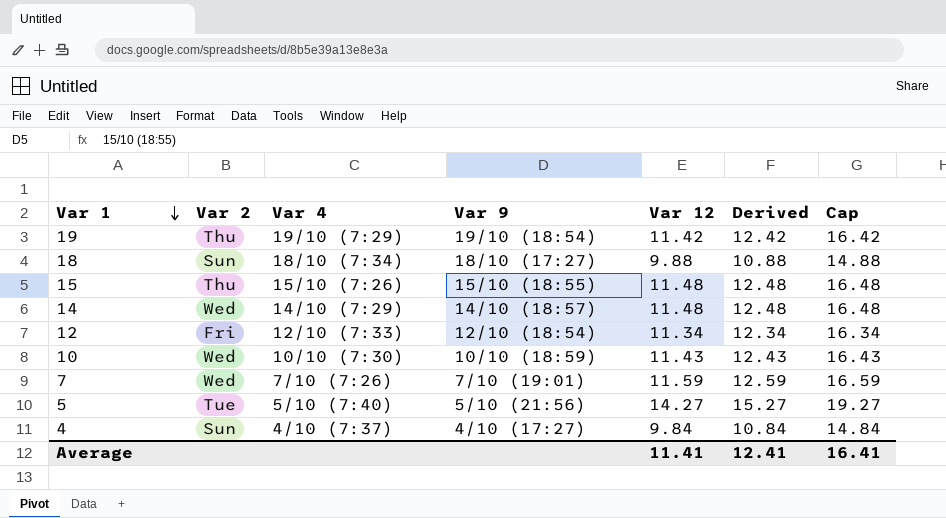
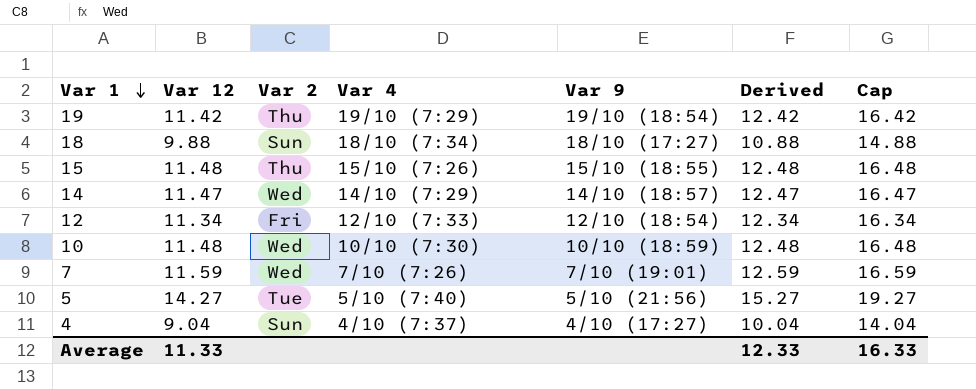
column Var 12 | position: 5 -> 2
14 | Var 12: 11.48 -> 11.47
14 | Derived: 12.48 -> 12.47
14 | Cap: 16.48 -> 16.47
10 | Var 12: 11.43 -> 11.48
10 | Derived: 12.43 -> 12.48
10 | Cap: 16.43 -> 16.48
4 | Var 12: 9.84 -> 9.04
4 | Derived: 10.84 -> 10.04
4 | Cap: 14.84 -> 14.04
Average | Var 12: 11.41 -> 11.33
Average | Derived: 12.41 -> 12.33
Average | Cap: 16.41 -> 16.33

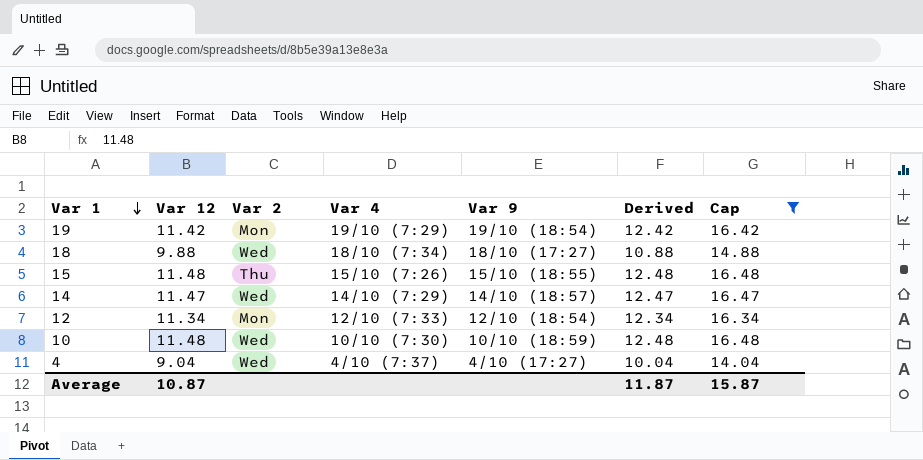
filter: none -> Cap <= 16.48
19 | Var 2: Thu -> Mon
18 | Var 2: Sun -> Wed
12 | Var 2: Fri -> Mon
4 | Var 2: Sun -> Wed
Average | Var 12: 11.33 -> 10.87
Average | Derived: 12.33 -> 11.87
Average | Cap: 16.33 -> 15.87

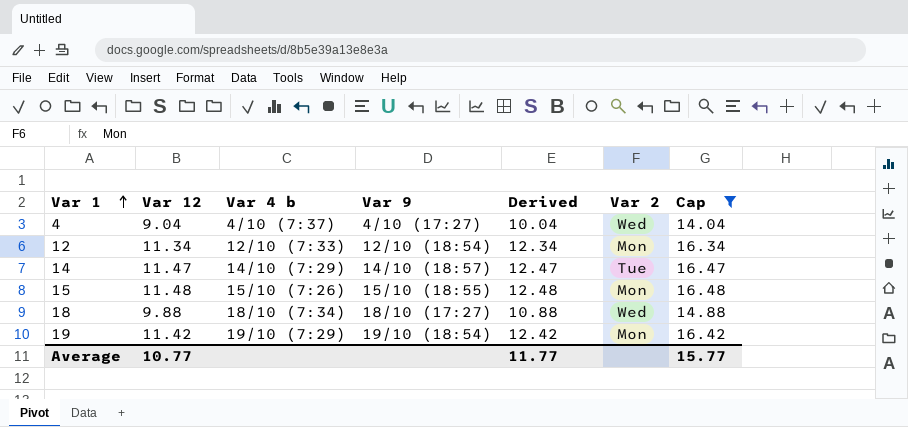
row order: Var 1 descending -> Var 1 ascending
column name: Var 4 -> Var 4 b
column Var 2 | position: 3 -> 6
row 10: 11.48 | Wed | 10/10 (7:30) | 10/10 (18:59) | 12.48 | 16.48 -> none
14 | Var 2: Wed -> Tue
15 | Var 2: Thu -> Mon
Average | Var 12: 10.87 -> 10.77
Average | Derived: 11.87 -> 11.77
Average | Cap: 15.87 -> 15.77

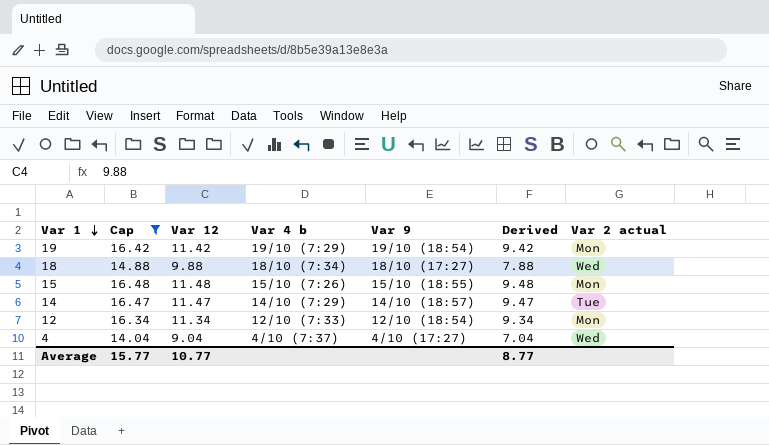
row order: Var 1 ascending -> Var 1 descending
column Cap | position: 7 -> 2
column Derived | formula: [Var 12] + 1 -> [Var 12] - 2
column name: Var 2 -> Var 2 actual
Average | Derived: 11.77 -> 8.77

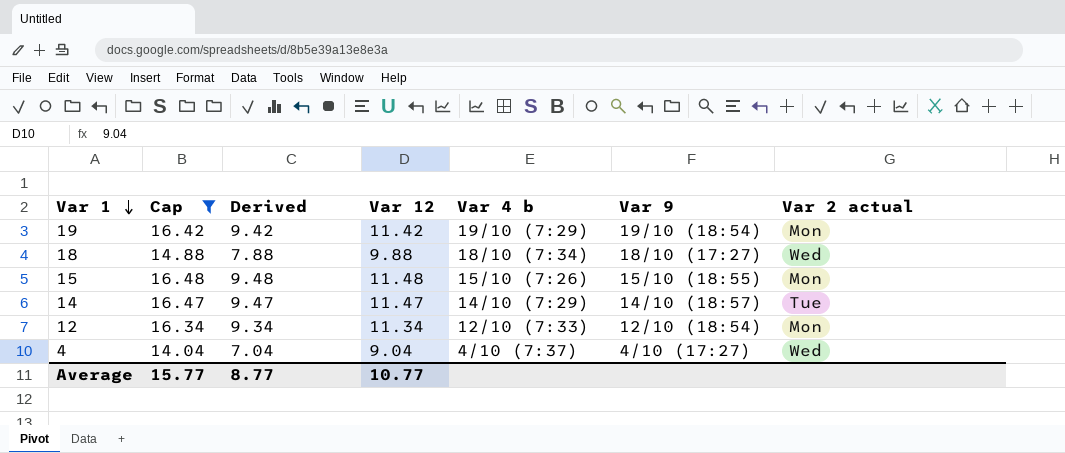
column Derived | position: 6 -> 3

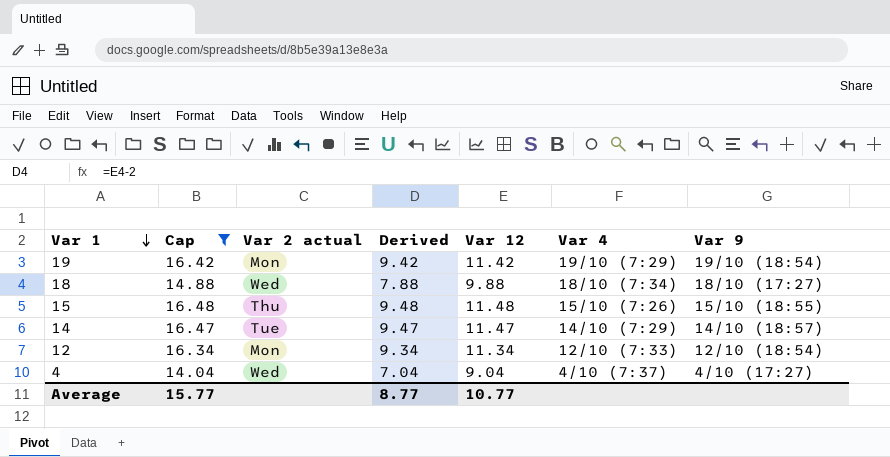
column Var 2 actual | position: 7 -> 3
column name: Var 4 b -> Var 4
15 | Var 2 actual: Mon -> Thu

